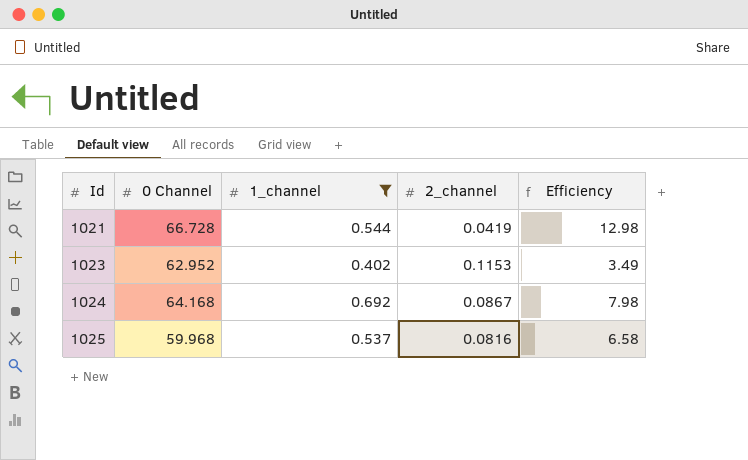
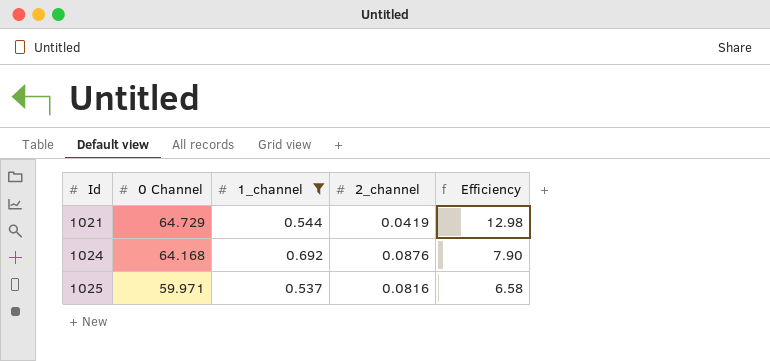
row 1023: 62.952 | 0.402 | 0.1153 | 3.49 -> none
1021 | 0 Channel: 66.728 -> 64.729
1024 | 2_channel: 0.0867 -> 0.0876
1024 | Efficiency: 7.98 -> 7.90
1025 | 0 Channel: 59.968 -> 59.971

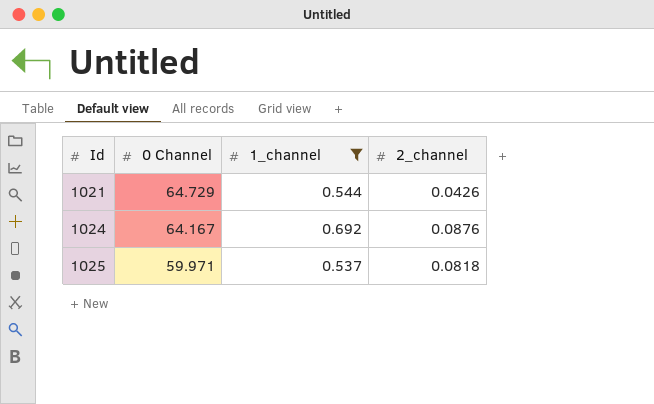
column Efficiency | formula: [1_channel] / [2_channel] -> none
1021 | 2_channel: 0.0419 -> 0.0426
1024 | 0 Channel: 64.168 -> 64.167
1025 | 2_channel: 0.0816 -> 0.0818

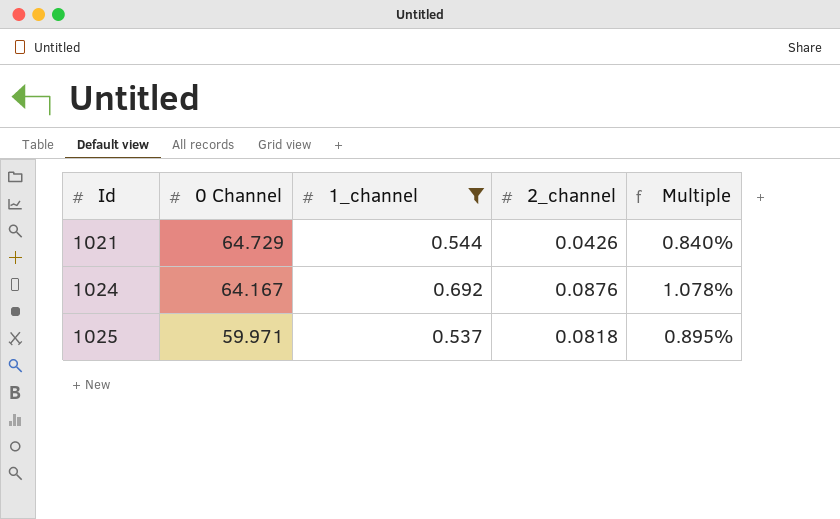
column Multiple | formula: none -> [1_channel] / [0 Channel]

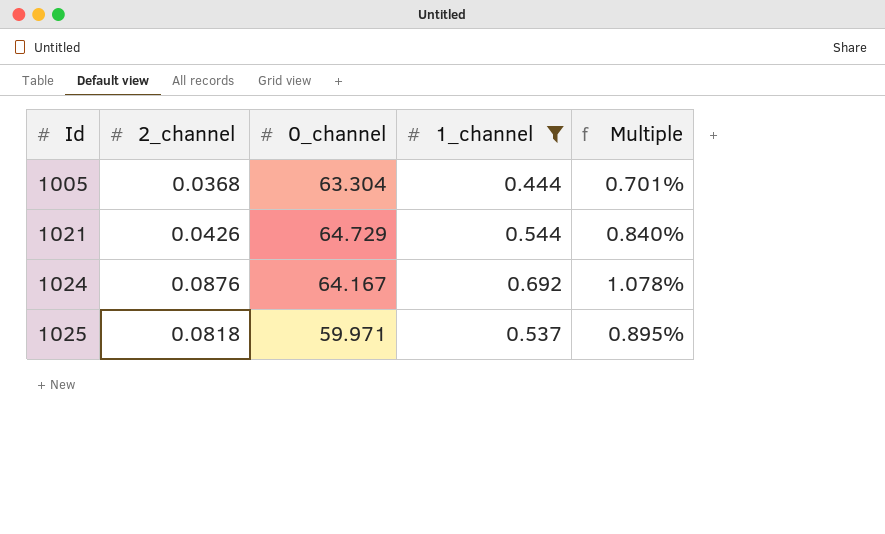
column 2_channel | position: 4 -> 2
column name: 0 Channel -> 0_channel
row 1005: none -> 0.0368 | 63.304 | 0.444 | 0.701%

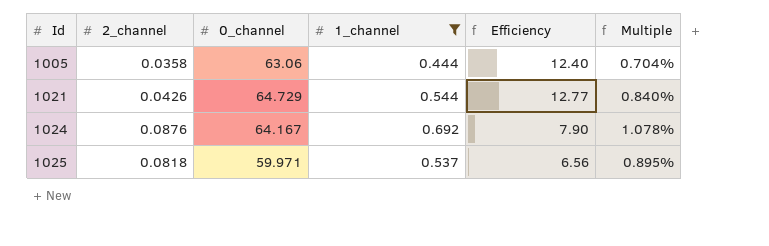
column Efficiency | formula: none -> [1_channel] / [2_channel]
1005 | 2_channel: 0.0368 -> 0.0358
1005 | 0_channel: 63.304 -> 63.06
1005 | Multiple: 0.701% -> 0.704%

